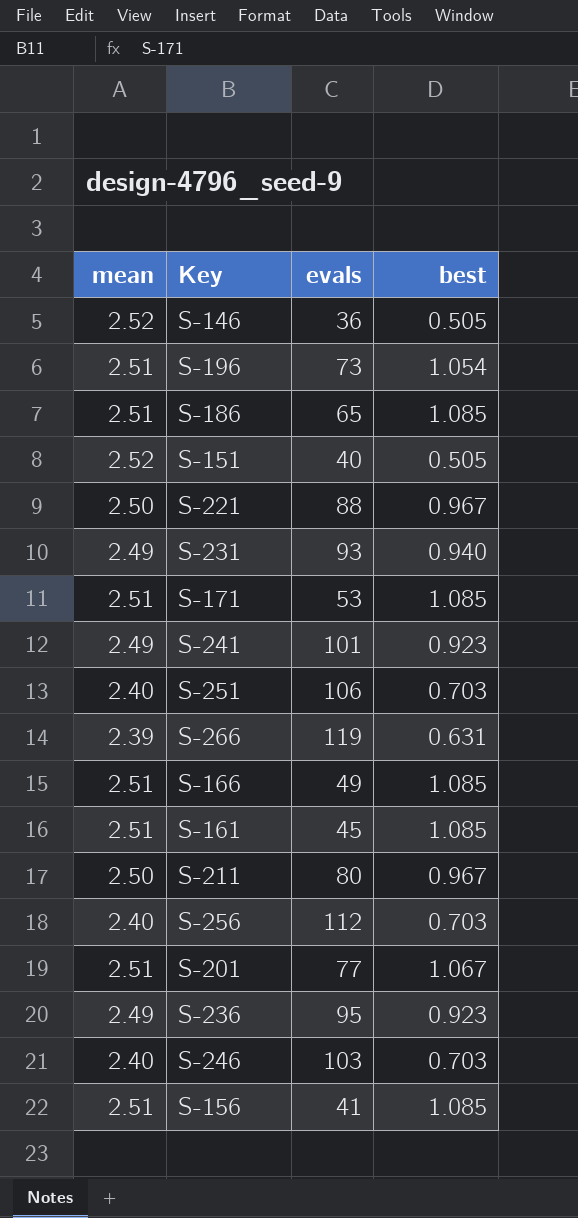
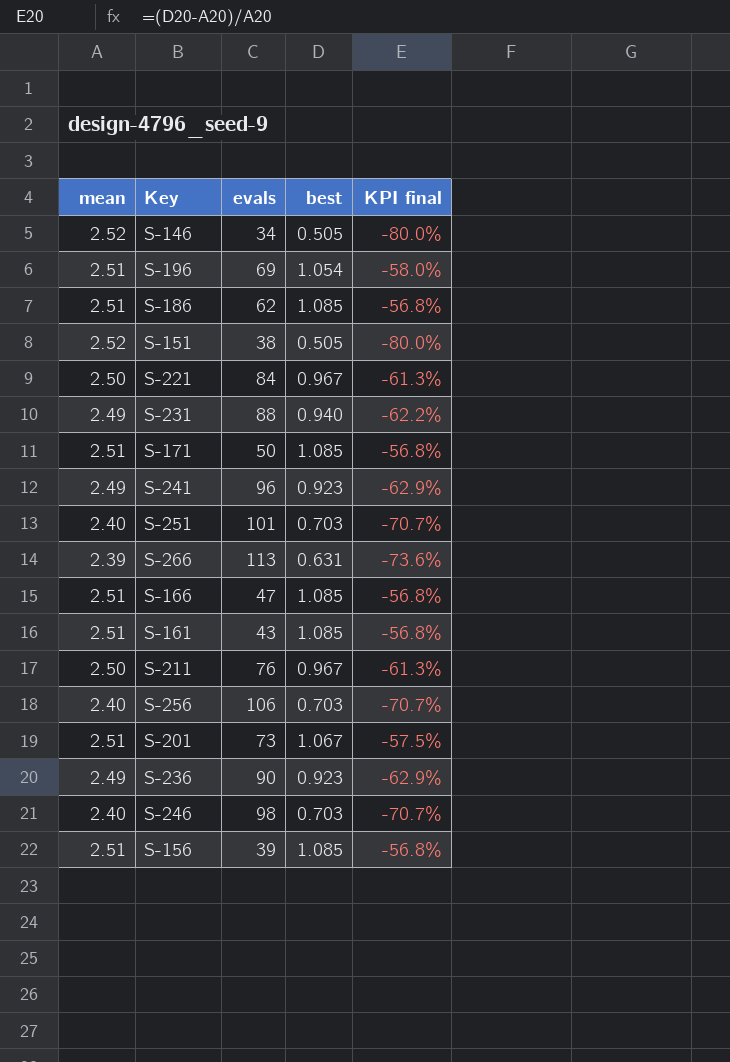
column KPI final | formula: none -> ([best] - [mean]) / [mean]
S-146 | evals: 36 -> 34
S-196 | evals: 73 -> 69
S-186 | evals: 65 -> 62
S-151 | evals: 40 -> 38
S-221 | evals: 88 -> 84
S-231 | evals: 93 -> 88
S-171 | evals: 53 -> 50
S-241 | evals: 101 -> 96
S-251 | evals: 106 -> 101
S-266 | evals: 119 -> 113
S-166 | evals: 49 -> 47
S-161 | evals: 45 -> 43
S-211 | evals: 80 -> 76
S-256 | evals: 112 -> 106
S-201 | evals: 77 -> 73
S-236 | evals: 95 -> 90
S-246 | evals: 103 -> 98
S-156 | evals: 41 -> 39

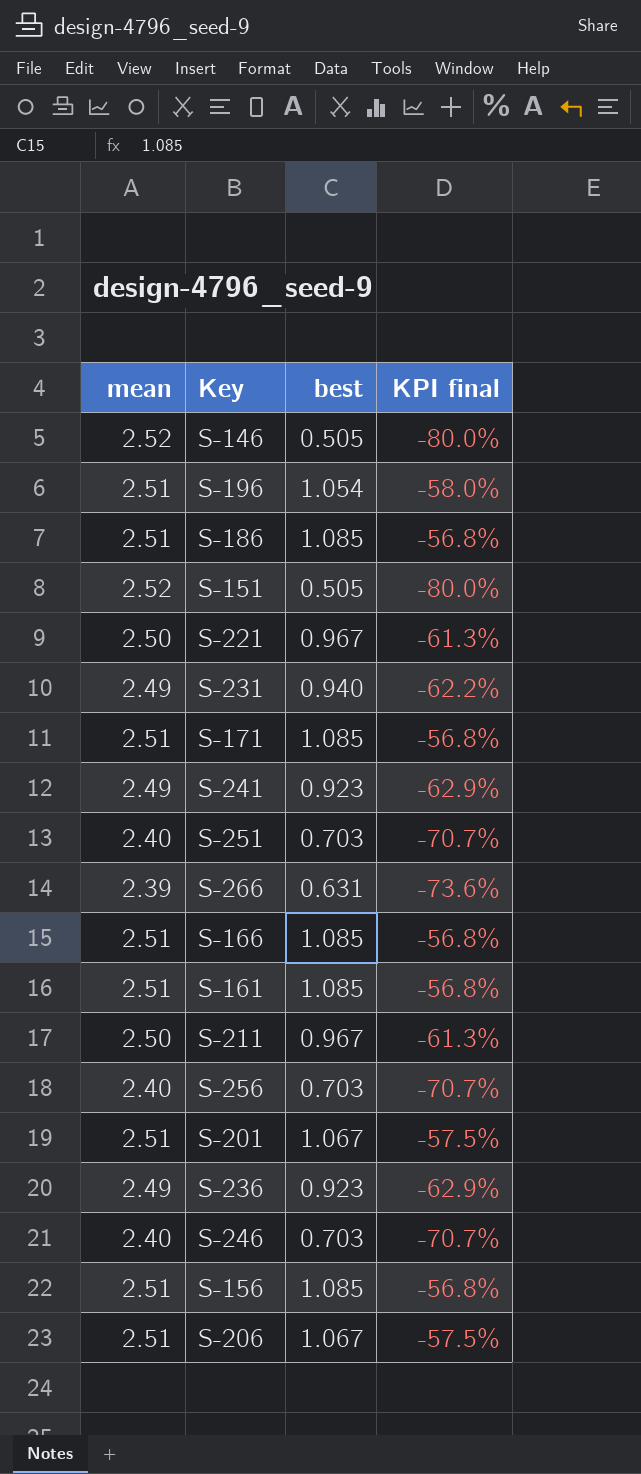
column evals | position: 3 -> none
row S-206: none -> 2.51 | 1.067 | -57.5%

